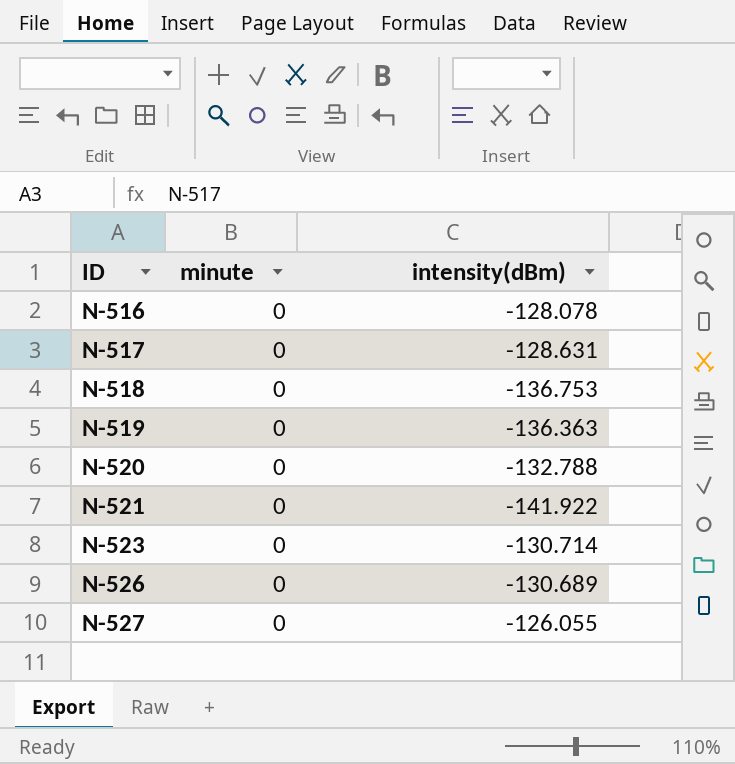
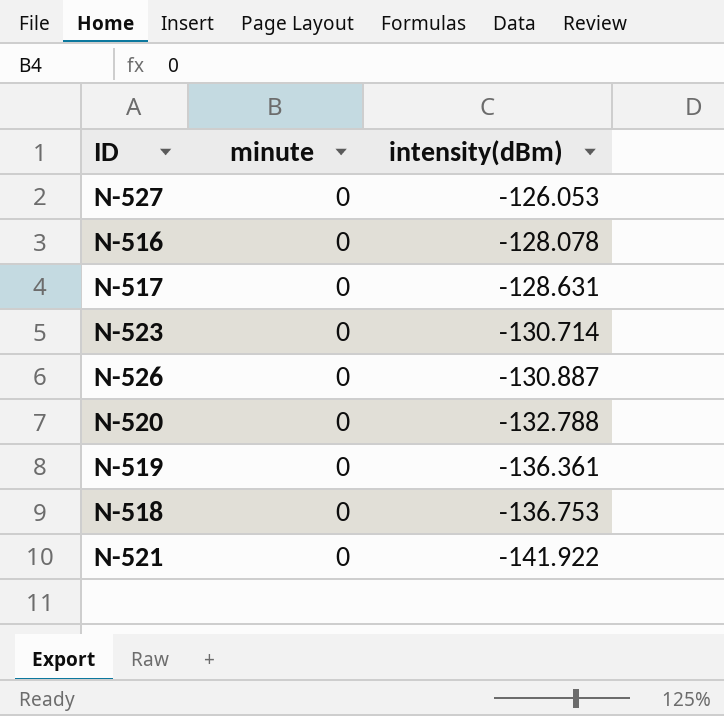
row order: ID ascending -> intensity(dBm) descending
N-527 | intensity(dBm): -126.055 -> -126.053
N-526 | intensity(dBm): -130.689 -> -130.887
N-519 | intensity(dBm): -136.363 -> -136.361

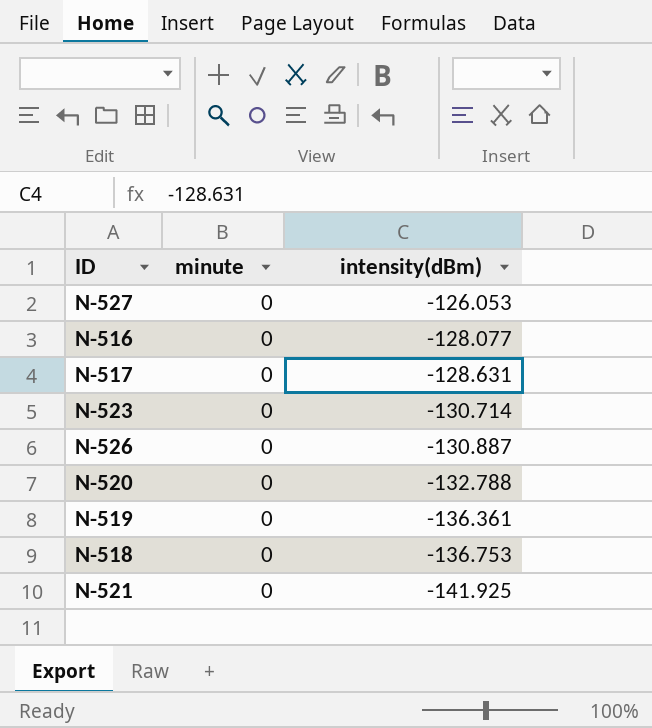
N-516 | intensity(dBm): -128.078 -> -128.077
N-521 | intensity(dBm): -141.922 -> -141.925

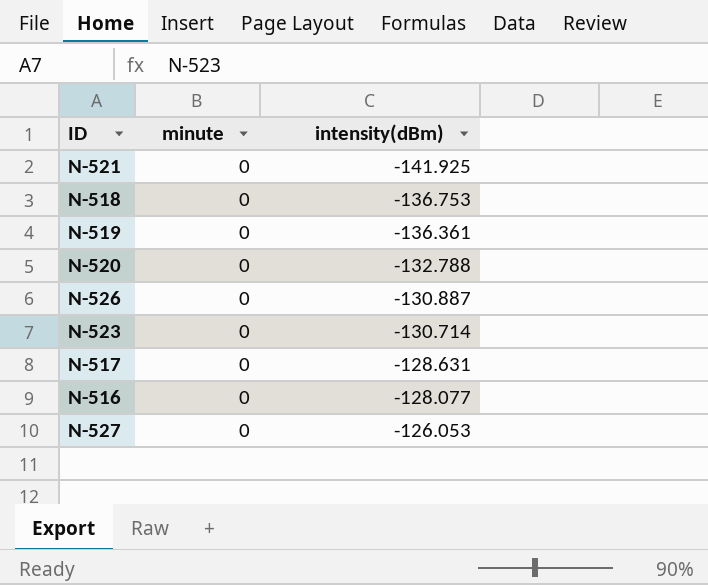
row order: intensity(dBm) descending -> intensity(dBm) ascending

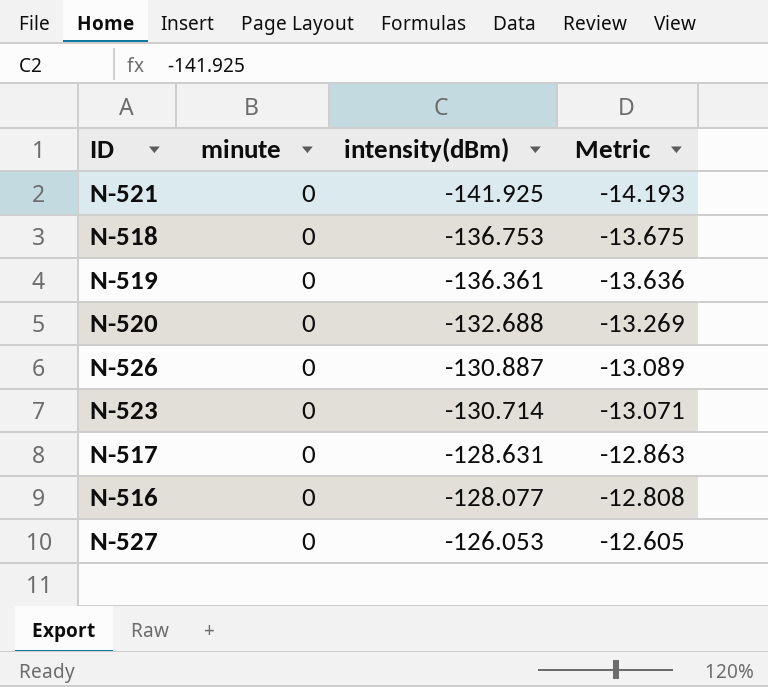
column Metric | formula: none -> [intensity(dBm)] * 0.1
N-520 | intensity(dBm): -132.788 -> -132.688

